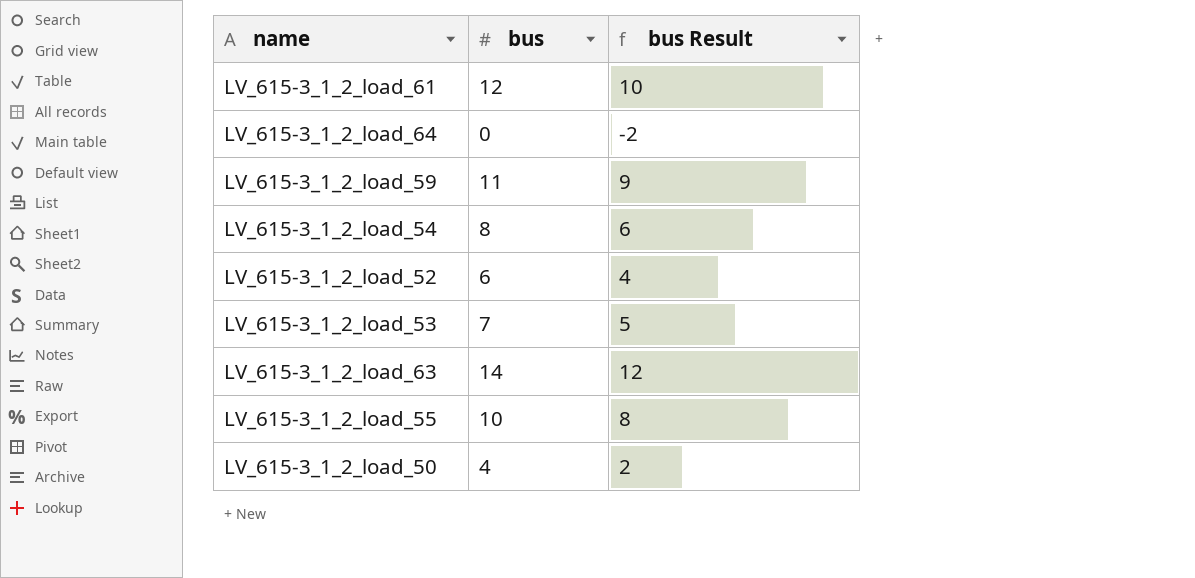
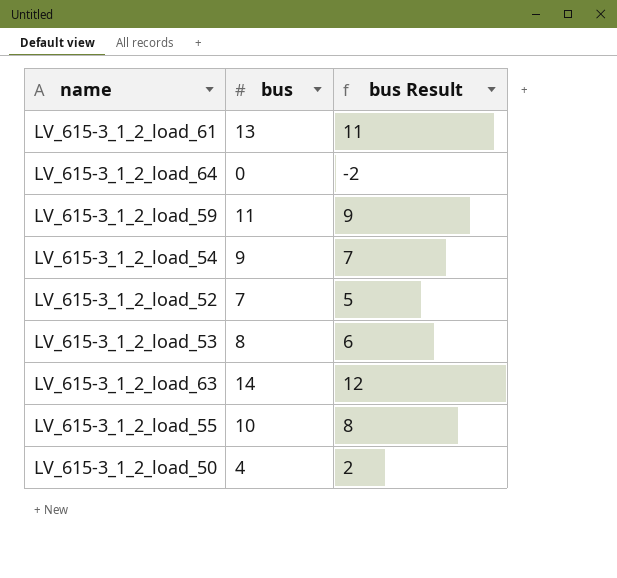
LV_615-3_1_2_load_61 | bus: 12 -> 13
LV_615-3_1_2_load_61 | bus Result: 10 -> 11
LV_615-3_1_2_load_54 | bus: 8 -> 9
LV_615-3_1_2_load_54 | bus Result: 6 -> 7
LV_615-3_1_2_load_52 | bus: 6 -> 7
LV_615-3_1_2_load_52 | bus Result: 4 -> 5
LV_615-3_1_2_load_53 | bus: 7 -> 8
LV_615-3_1_2_load_53 | bus Result: 5 -> 6

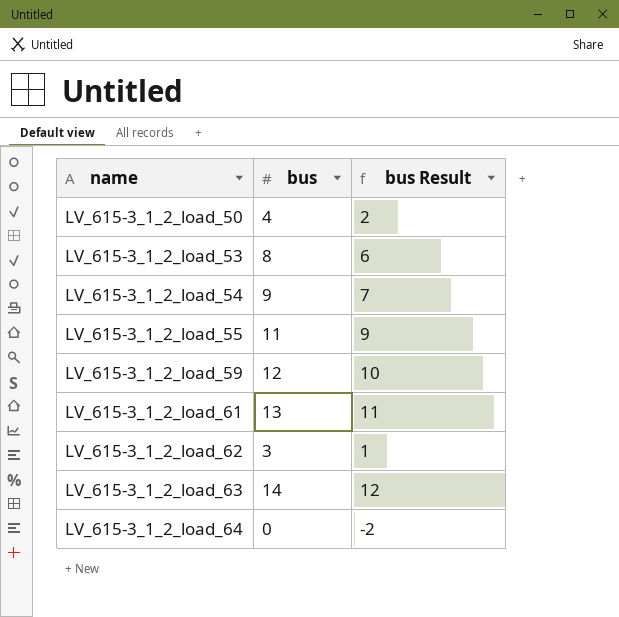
row order: none -> name ascending
row LV_615-3_1_2_load_52: 7 | 5 -> none
LV_615-3_1_2_load_55 | bus: 10 -> 11
LV_615-3_1_2_load_55 | bus Result: 8 -> 9
LV_615-3_1_2_load_59 | bus: 11 -> 12
LV_615-3_1_2_load_59 | bus Result: 9 -> 10
row LV_615-3_1_2_load_62: none -> 3 | 1

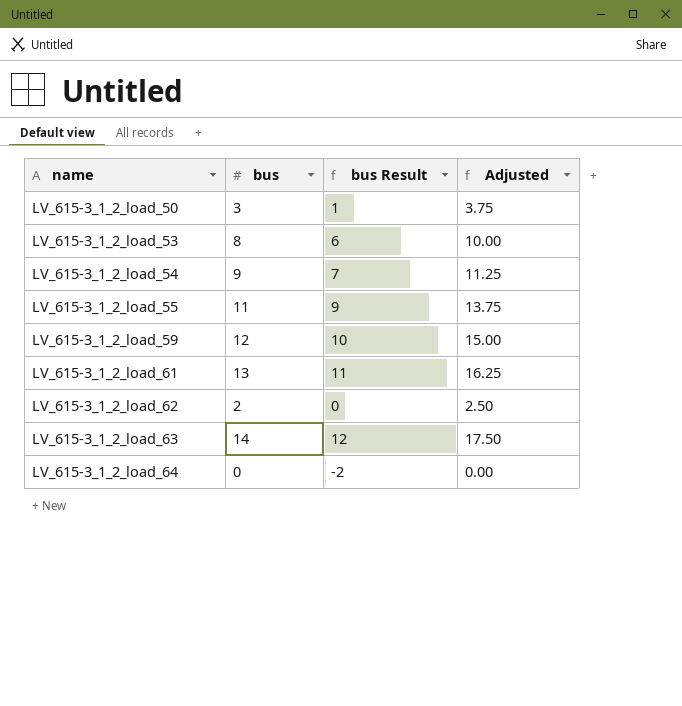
column Adjusted | formula: none -> [bus] * 1.25
LV_615-3_1_2_load_50 | bus: 4 -> 3
LV_615-3_1_2_load_50 | bus Result: 2 -> 1
LV_615-3_1_2_load_62 | bus: 3 -> 2
LV_615-3_1_2_load_62 | bus Result: 1 -> 0

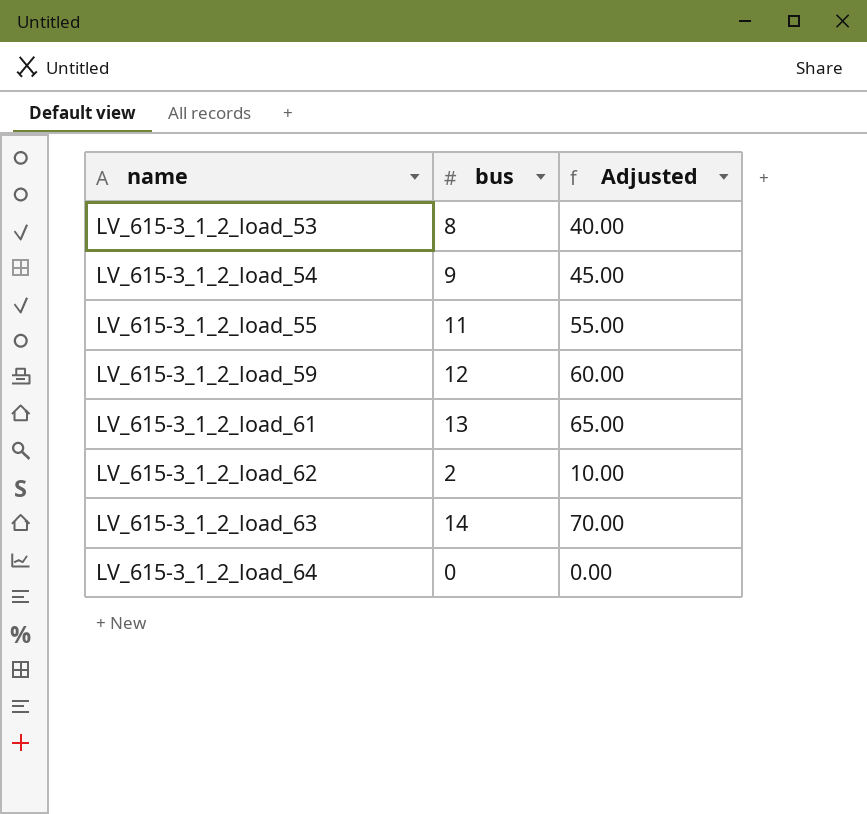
column bus Result | formula: [bus] - 2 -> none
column Adjusted | formula: [bus] * 1.25 -> [bus] * 5
row LV_615-3_1_2_load_50: 3 | 1 | 3.75 -> none

